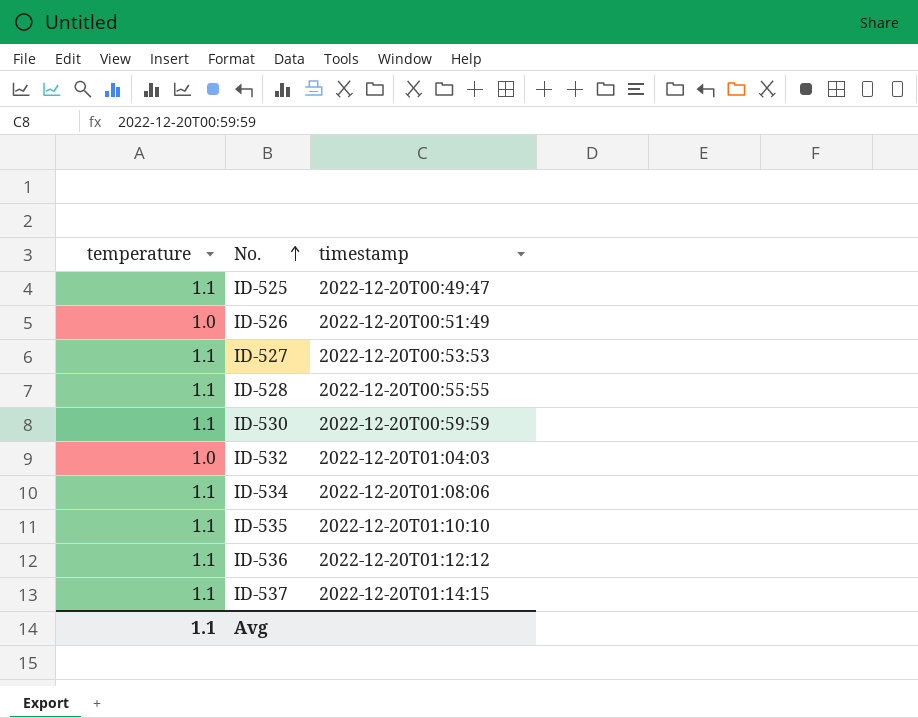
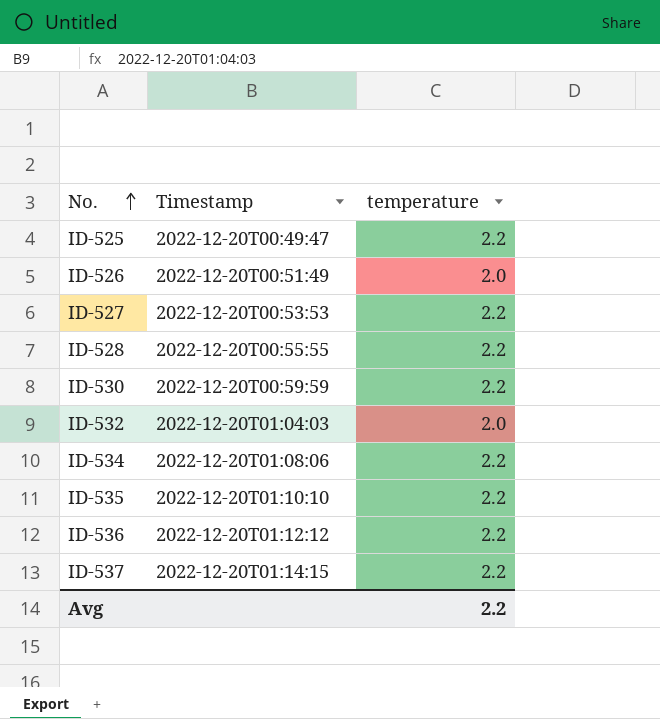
column name: timestamp -> Timestamp
column temperature | position: 1 -> 3
ID-525 | temperature: 1.1 -> 2.2
ID-526 | temperature: 1.0 -> 2.0
ID-527 | temperature: 1.1 -> 2.2
ID-528 | temperature: 1.1 -> 2.2
ID-530 | temperature: 1.1 -> 2.2
ID-532 | temperature: 1.0 -> 2.0
ID-534 | temperature: 1.1 -> 2.2
ID-535 | temperature: 1.1 -> 2.2
ID-536 | temperature: 1.1 -> 2.2
ID-537 | temperature: 1.1 -> 2.2
Avg | temperature: 1.1 -> 2.2

